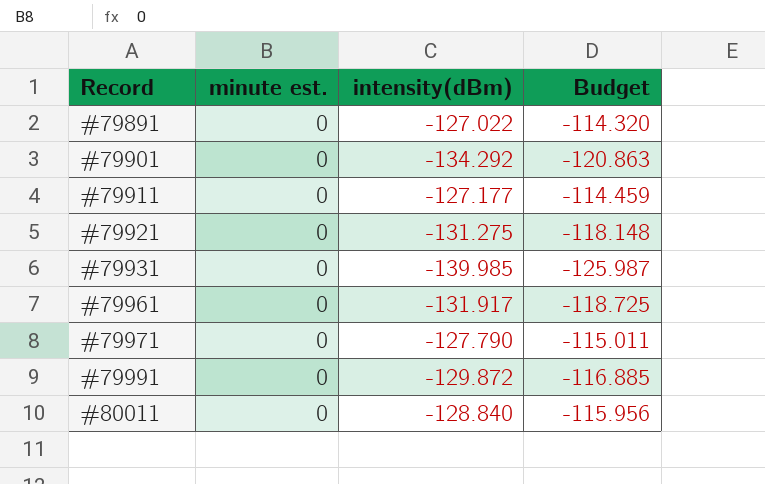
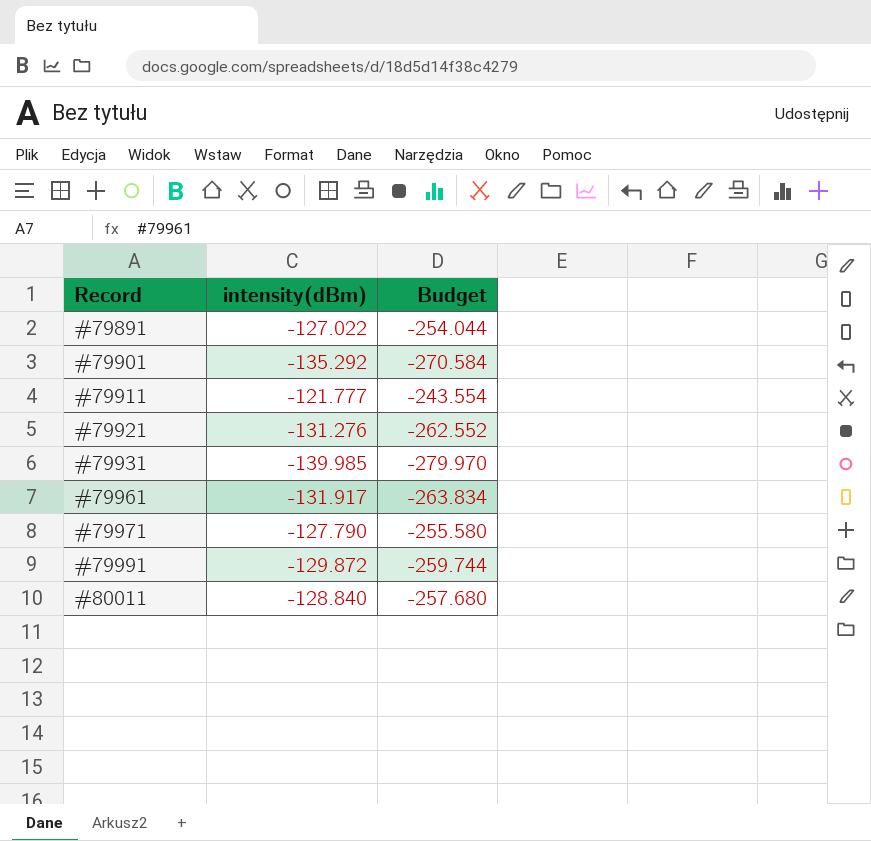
column minute est. | position: 2 -> none
column Budget | formula: [intensity(dBm)] * 0.9 -> [intensity(dBm)] * 2
#79901 | intensity(dBm): -134.292 -> -135.292
#79911 | intensity(dBm): -127.177 -> -121.777
#79921 | intensity(dBm): -131.275 -> -131.276

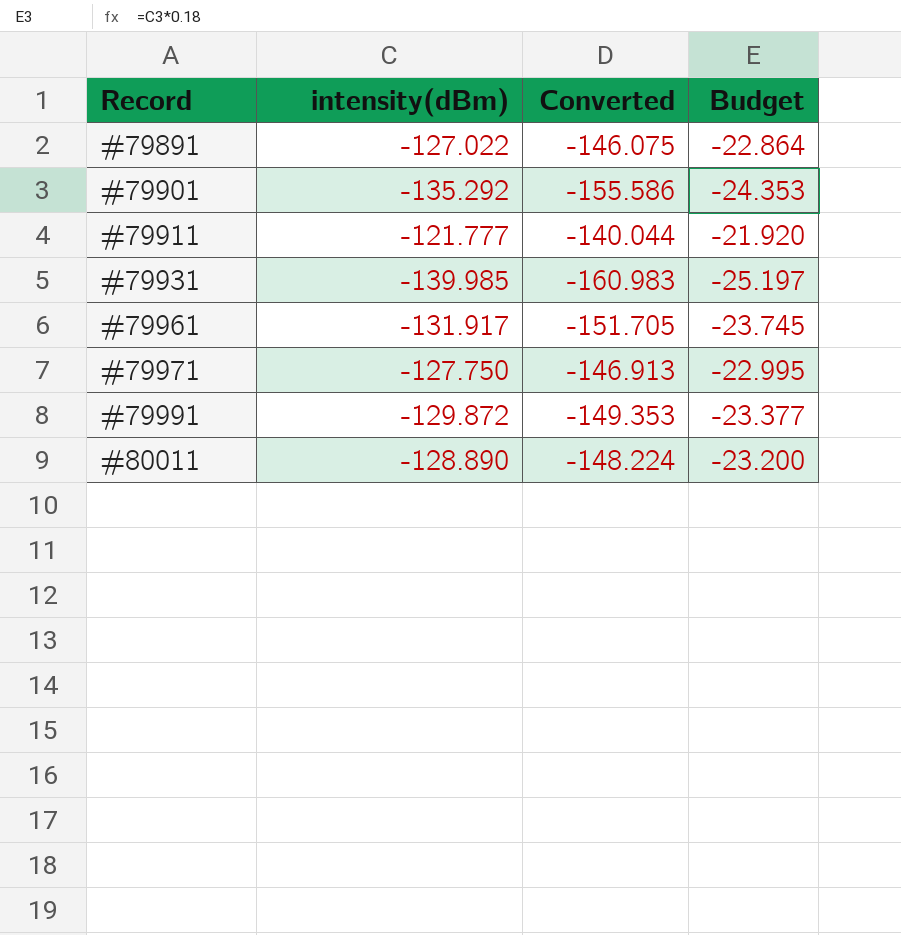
column Converted | formula: none -> [intensity(dBm)] * 1.15
column Budget | formula: [intensity(dBm)] * 2 -> [intensity(dBm)] * 0.18
row #79921: -131.276 | -262.552 -> none
#79971 | intensity(dBm): -127.790 -> -127.750
#80011 | intensity(dBm): -128.840 -> -128.890

